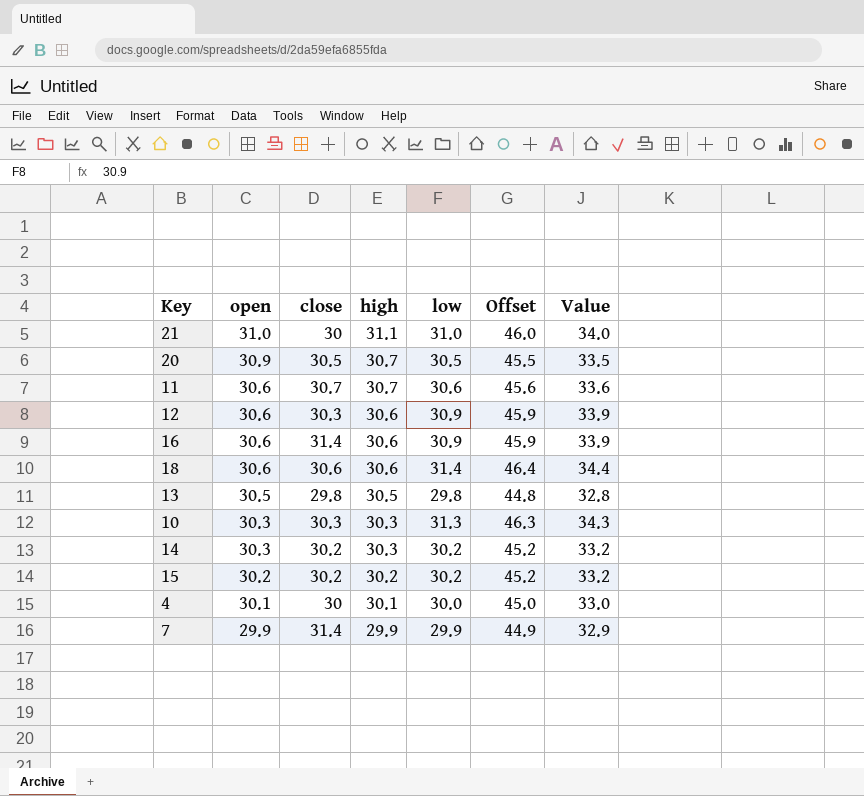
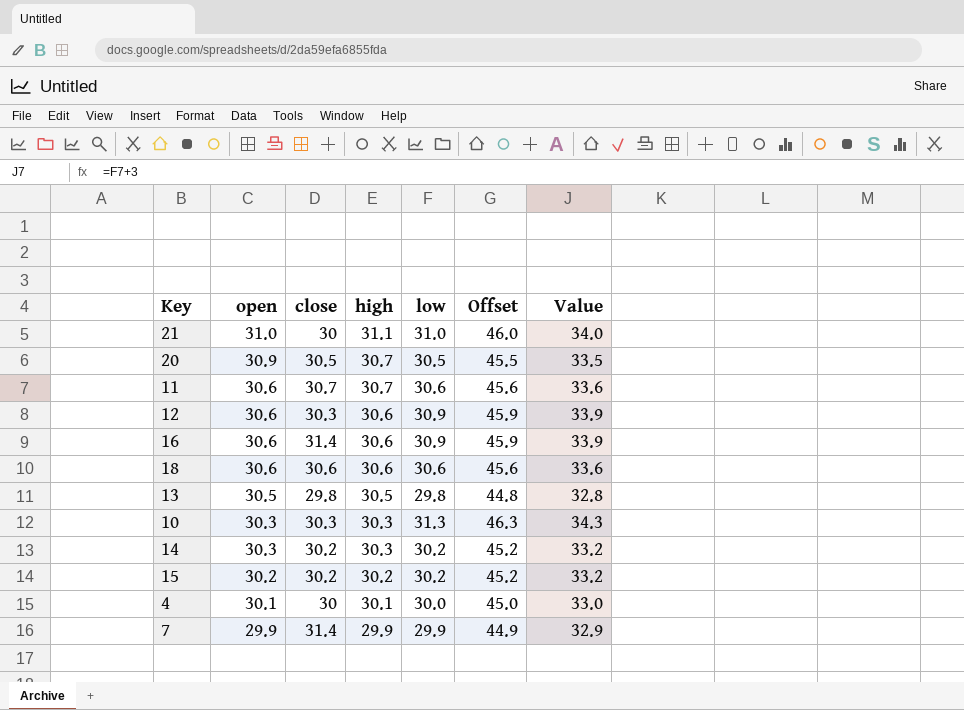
18 | low: 31.4 -> 30.6
18 | Offset: 46.4 -> 45.6
18 | Value: 34.4 -> 33.6

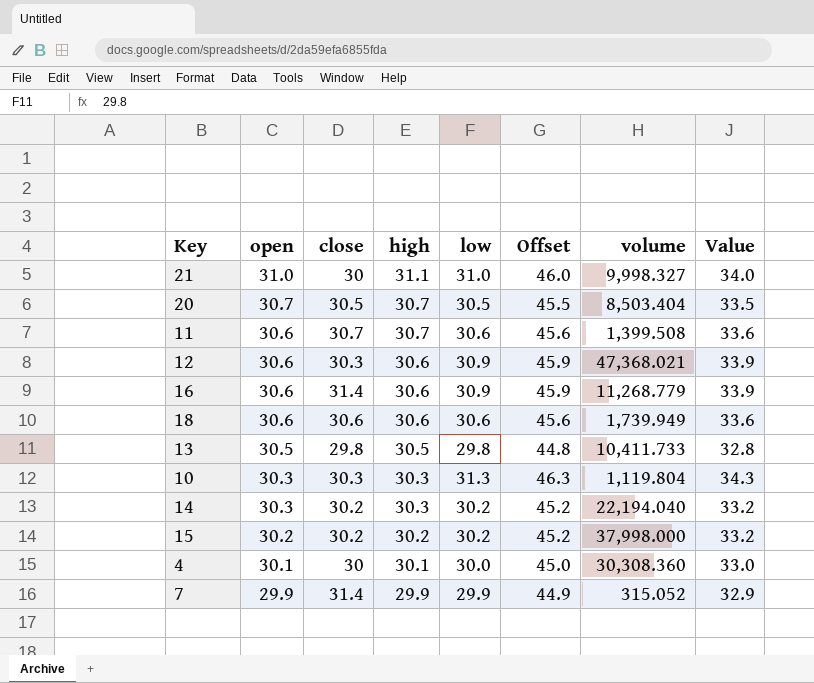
column volume | position: none -> 7
20 | open: 30.9 -> 30.7

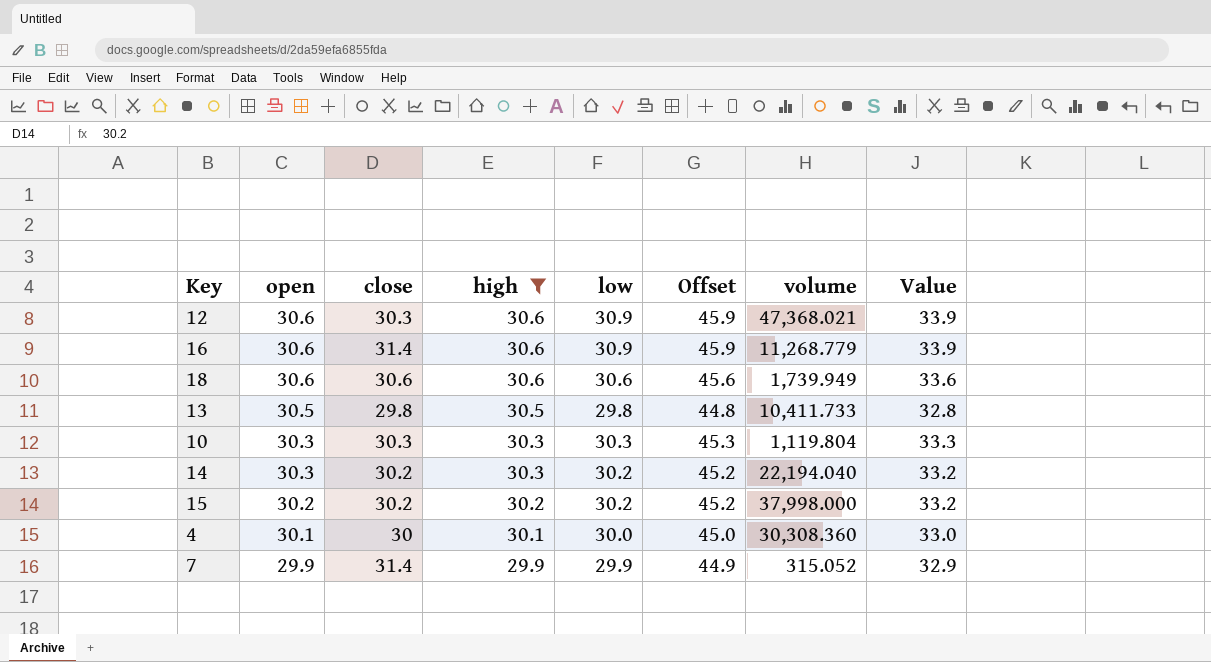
filter: none -> high <= 30.6
10 | low: 31.3 -> 30.3
10 | Offset: 46.3 -> 45.3
10 | Value: 34.3 -> 33.3

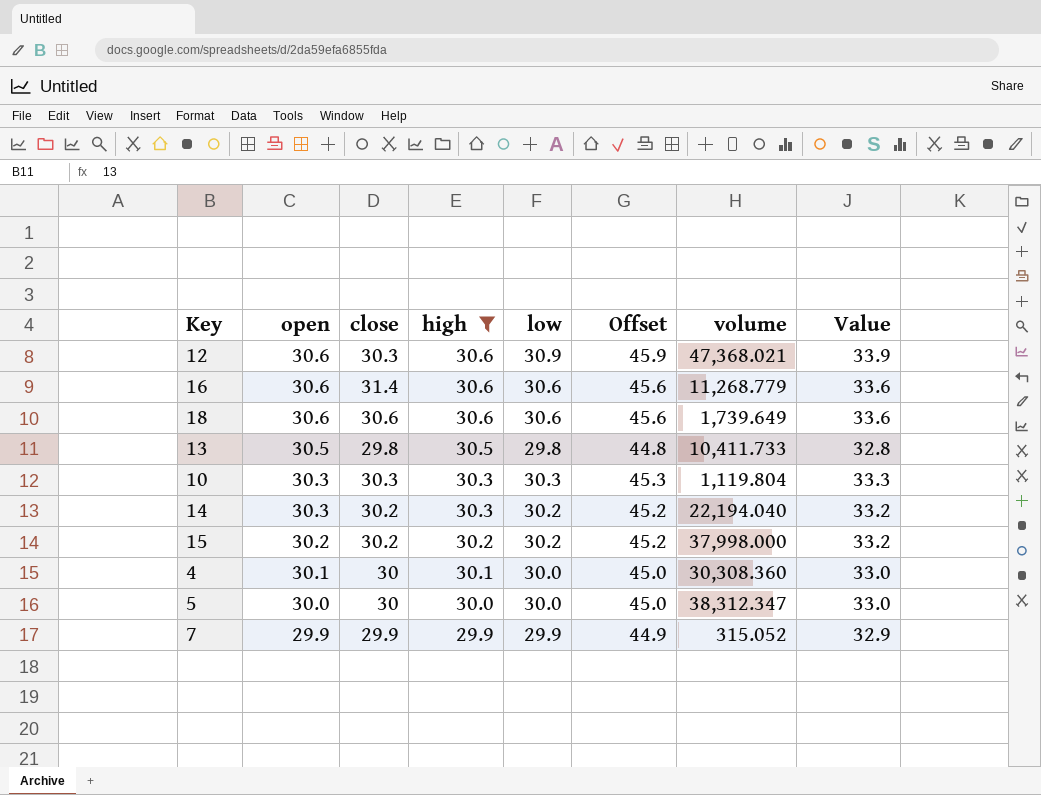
16 | low: 30.9 -> 30.6
16 | Offset: 45.9 -> 45.6
16 | Value: 33.9 -> 33.6
18 | volume: 1,739.949 -> 1,739.649
row 5: none -> 30.0 | 30 | 30.0 | 30.0 | 45.0 | 38,312.347 | 33.0
7 | close: 31.4 -> 29.9

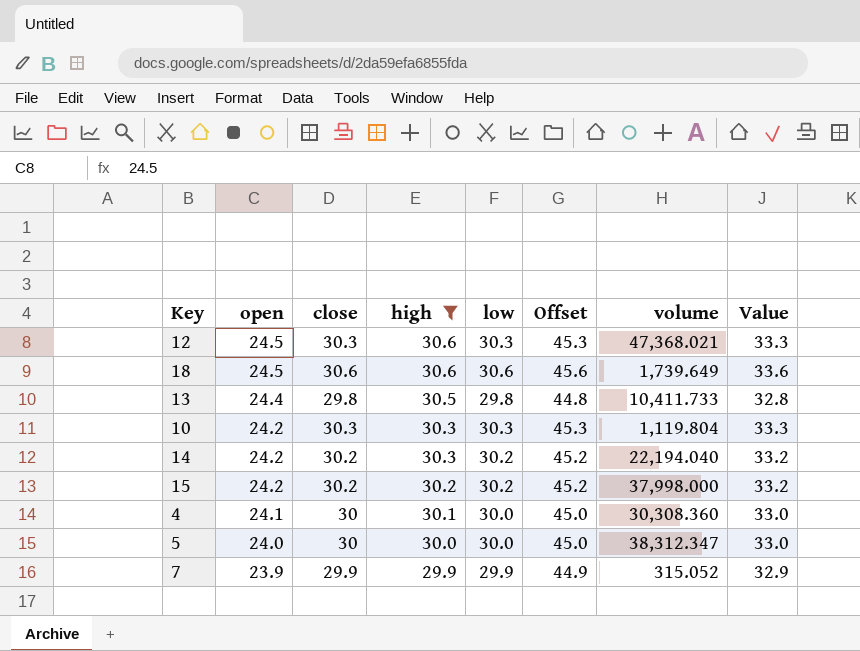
row 16: 30.6 | 31.4 | 30.6 | 30.6 | 45.6 | 11,268.779 | 33.6 -> none
12 | open: 30.6 -> 24.5
12 | low: 30.9 -> 30.3
12 | Offset: 45.9 -> 45.3
12 | Value: 33.9 -> 33.3
18 | open: 30.6 -> 24.5
13 | open: 30.5 -> 24.4
10 | open: 30.3 -> 24.2
14 | open: 30.3 -> 24.2
15 | open: 30.2 -> 24.2
4 | open: 30.1 -> 24.1
5 | open: 30.0 -> 24.0
7 | open: 29.9 -> 23.9

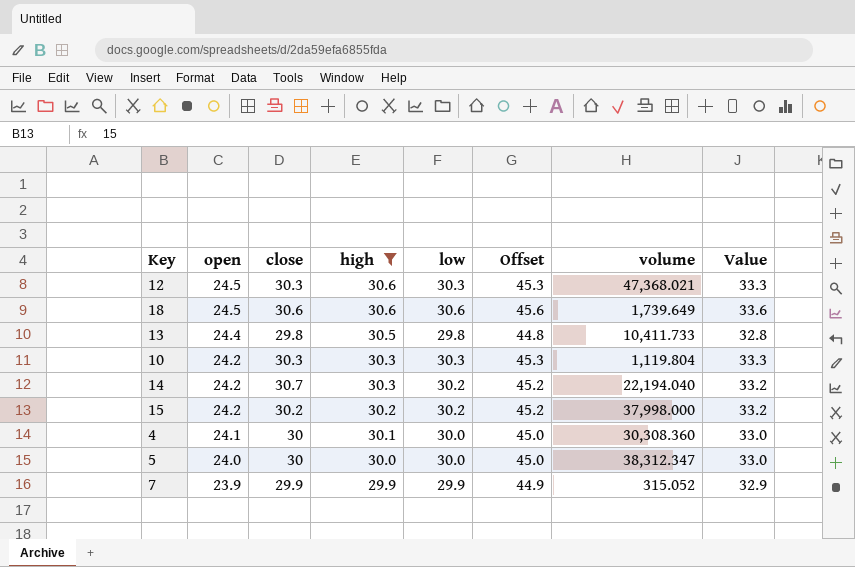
14 | close: 30.2 -> 30.7

